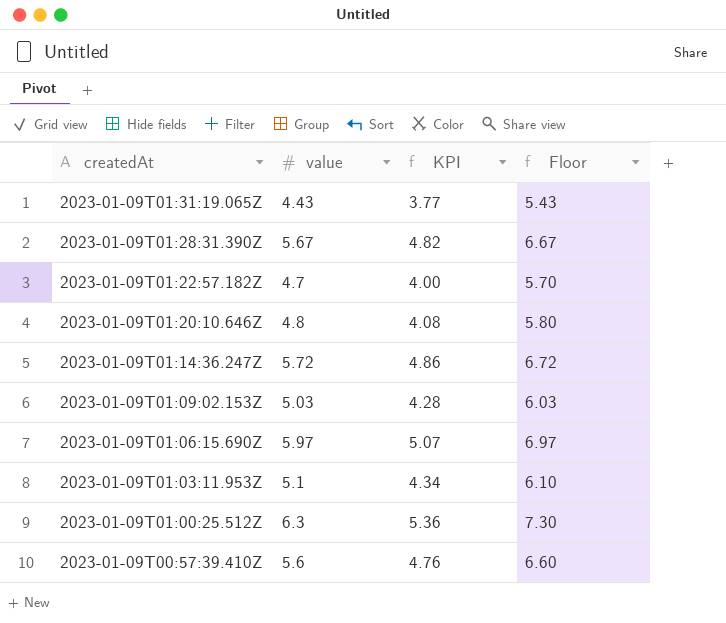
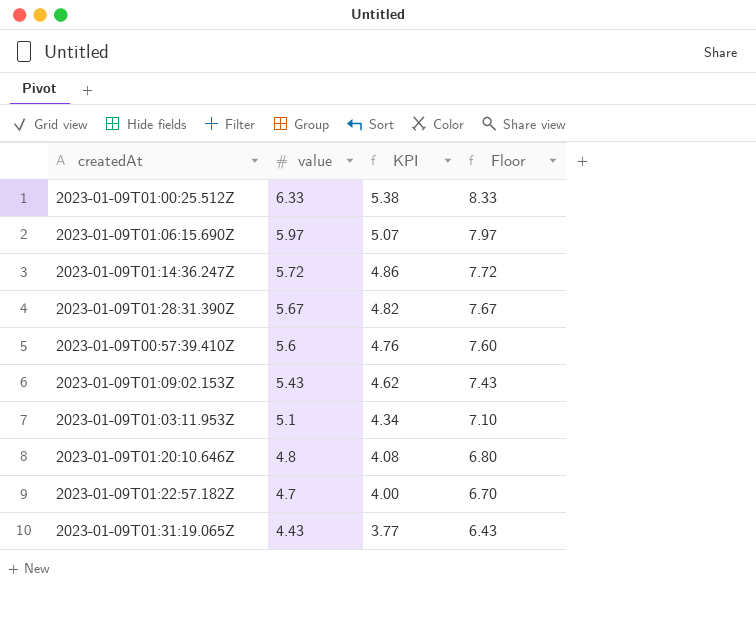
row order: createdAt descending -> value descending
column Floor | formula: [value] + 1 -> [value] + 2
2023-01-09T01:00:25.512Z | value: 6.3 -> 6.33
2023-01-09T01:00:25.512Z | KPI: 5.36 -> 5.38
2023-01-09T01:09:02.153Z | value: 5.03 -> 5.43
2023-01-09T01:09:02.153Z | KPI: 4.28 -> 4.62

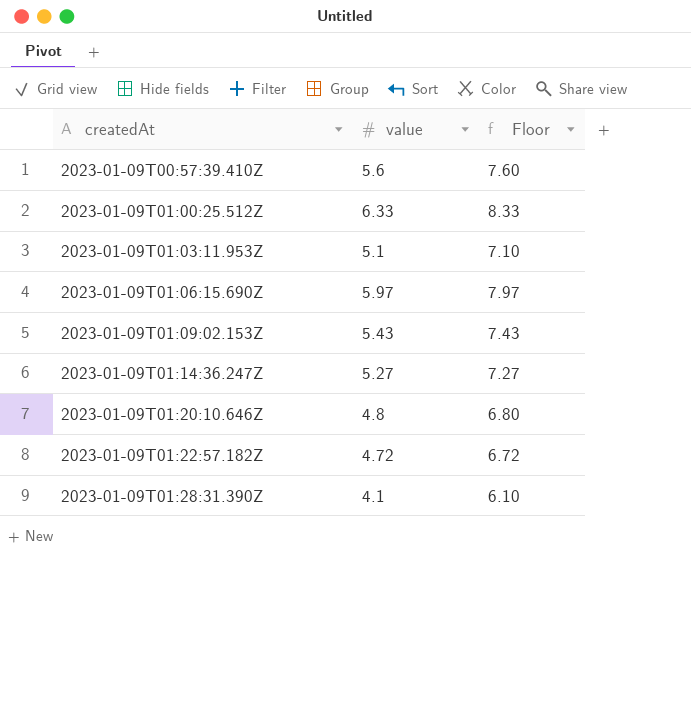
row order: value descending -> createdAt ascending
column KPI | formula: [value] * 0.85 -> none
row 2023-01-09T01:31:19.065Z: 4.43 | 3.77 | 6.43 -> none
2023-01-09T01:14:36.247Z | value: 5.72 -> 5.27
2023-01-09T01:14:36.247Z | Floor: 7.72 -> 7.27
2023-01-09T01:22:57.182Z | value: 4.7 -> 4.72
2023-01-09T01:22:57.182Z | Floor: 6.70 -> 6.72
2023-01-09T01:28:31.390Z | value: 5.67 -> 4.1
2023-01-09T01:28:31.390Z | Floor: 7.67 -> 6.10

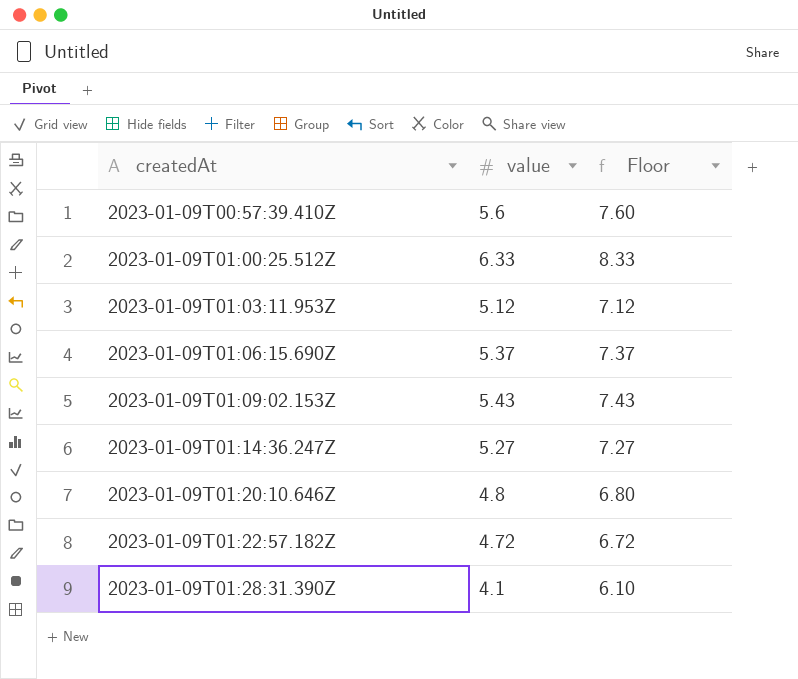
2023-01-09T01:03:11.953Z | value: 5.1 -> 5.12
2023-01-09T01:03:11.953Z | Floor: 7.10 -> 7.12
2023-01-09T01:06:15.690Z | value: 5.97 -> 5.37
2023-01-09T01:06:15.690Z | Floor: 7.97 -> 7.37

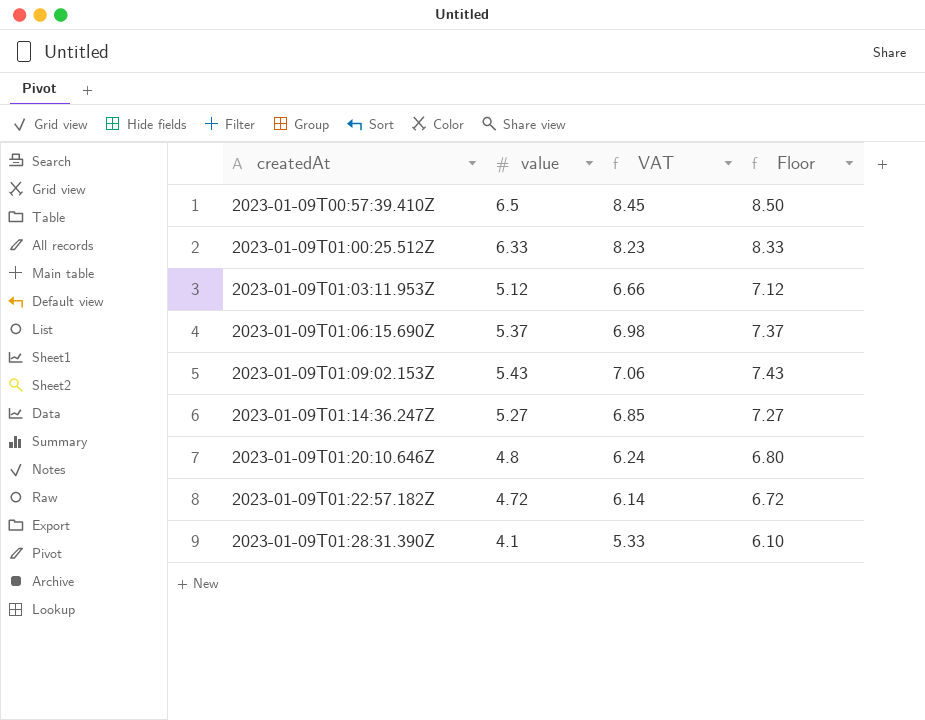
column VAT | formula: none -> [value] * 1.3
2023-01-09T00:57:39.410Z | value: 5.6 -> 6.5
2023-01-09T00:57:39.410Z | Floor: 7.60 -> 8.50

